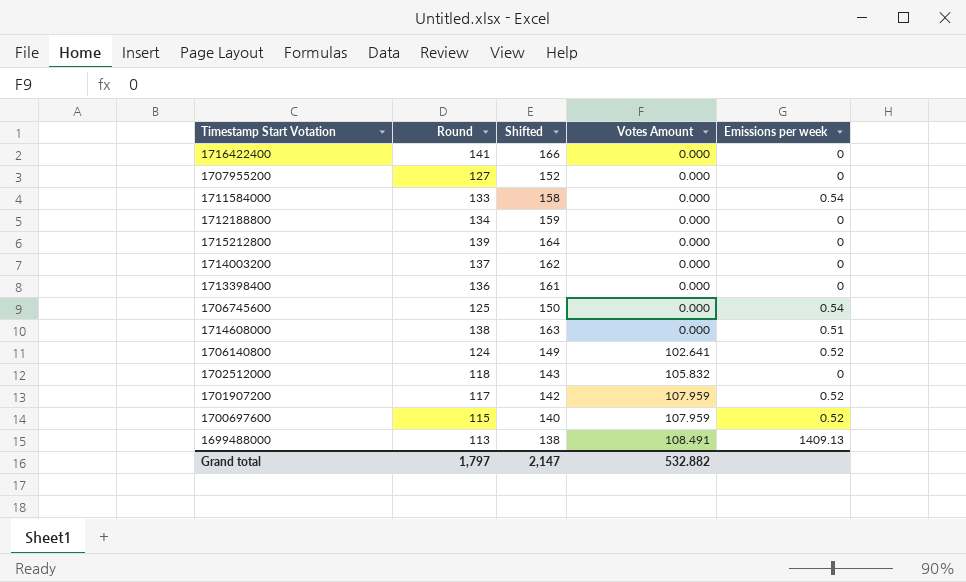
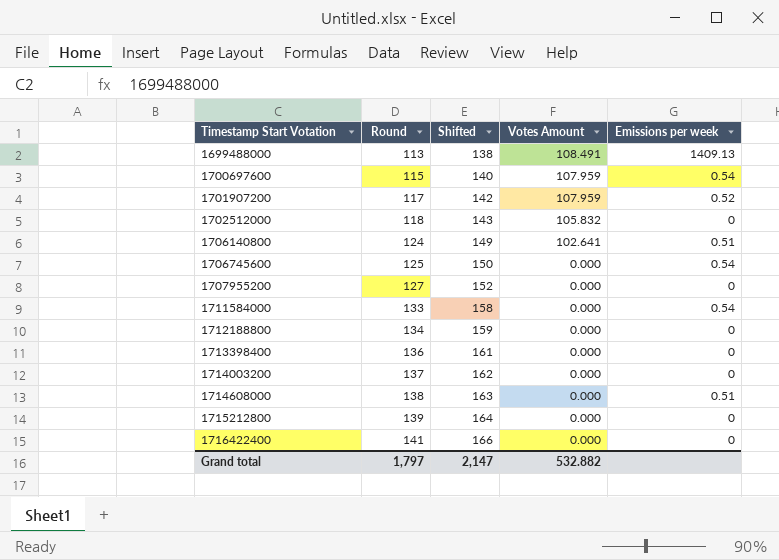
row order: Votes Amount ascending -> Timestamp Start Votation ascending
1700697600 | Emissions per week: 0.52 -> 0.54
1706140800 | Emissions per week: 0.52 -> 0.51

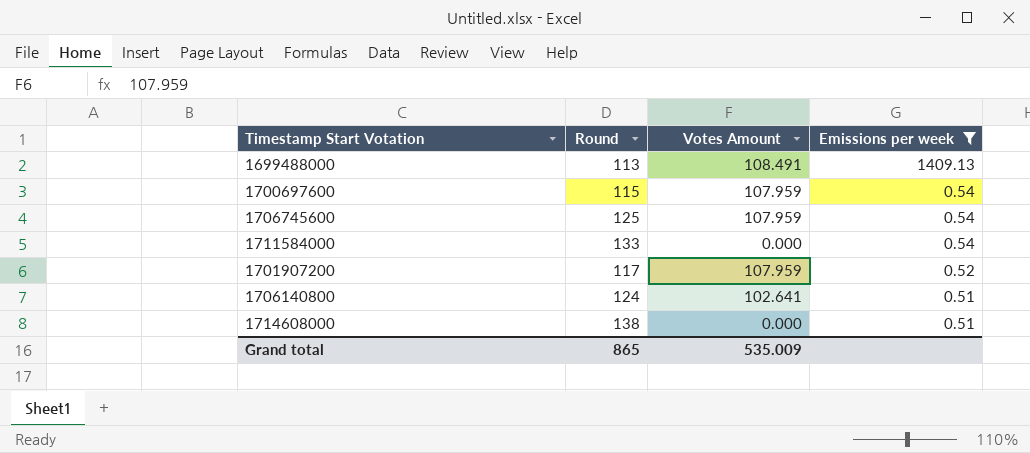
filter: none -> Emissions per week != 0
row order: Timestamp Start Votation ascending -> Emissions per week descending
column Shifted | formula: [Round] + 25 -> none
1706745600 | Votes Amount: 0.000 -> 107.959
Grand total | Round: 1,797 -> 865
Grand total | Votes Amount: 532.882 -> 535.009

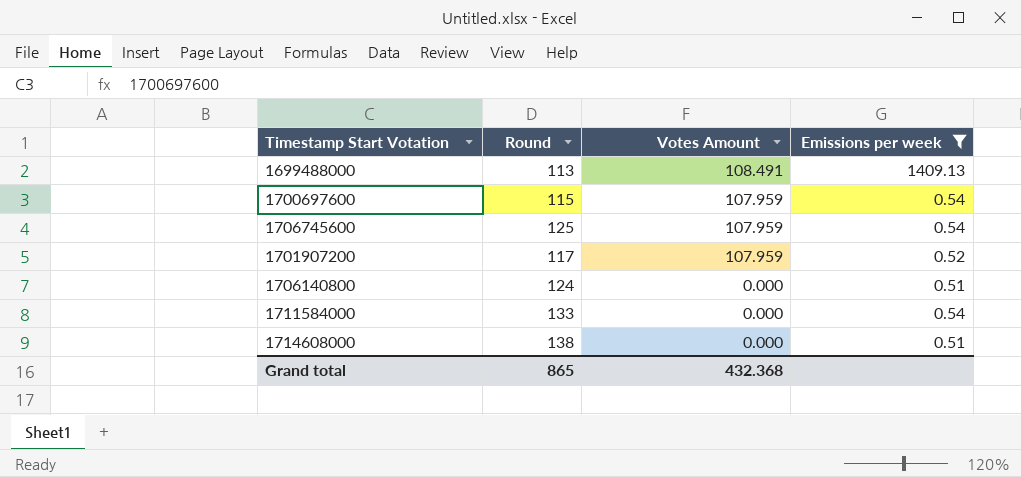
row order: Emissions per week descending -> Votes Amount descending
1706140800 | Votes Amount: 102.641 -> 0.000
Grand total | Votes Amount: 535.009 -> 432.368

